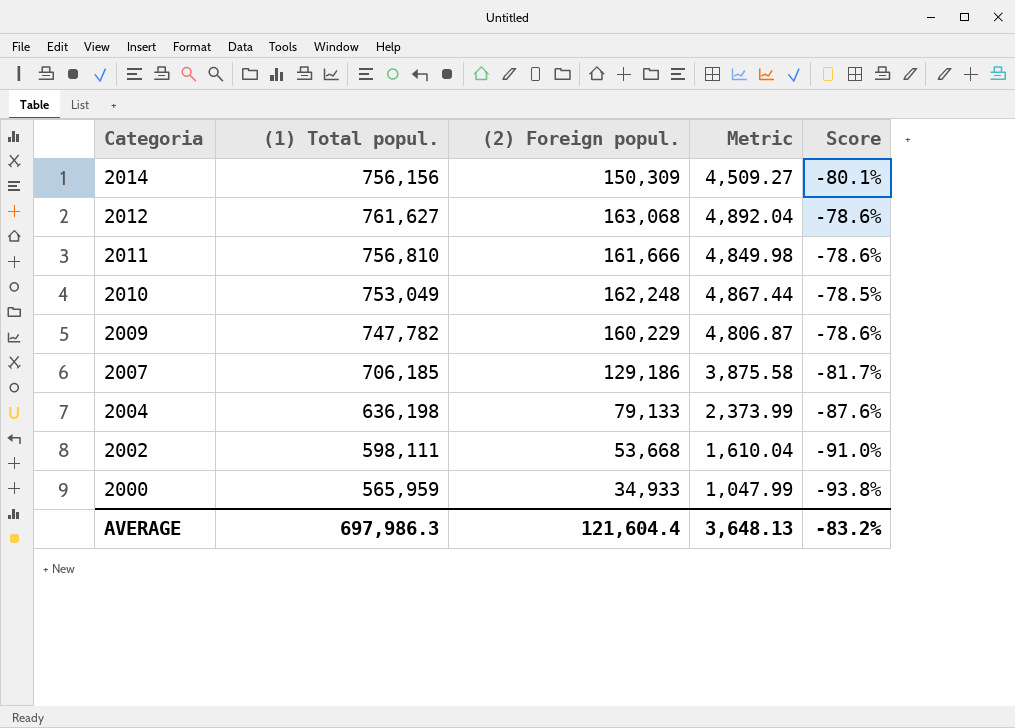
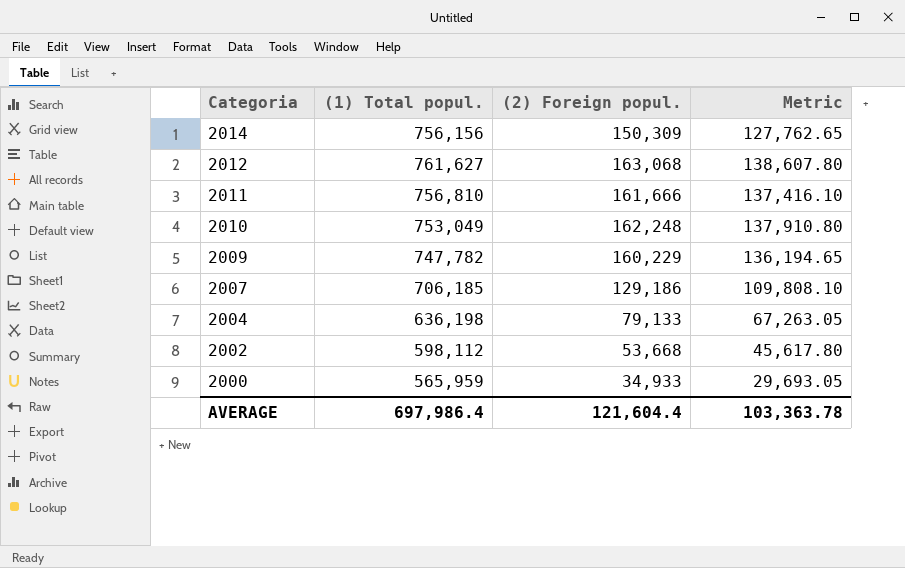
column Score | formula: ([(2) Foreign popul.] - [(1) Total popul.]) / [(1) Total popul.] -> none
column Metric | formula: [(2) Foreign popul.] * 0.03 -> [(2) Foreign popul.] * 0.85
2002 | (1) Total popul.: 598,111 -> 598,112
AVERAGE | (1) Total popul.: 697,986.3 -> 697,986.4
AVERAGE | Metric: 3,648.13 -> 103,363.78

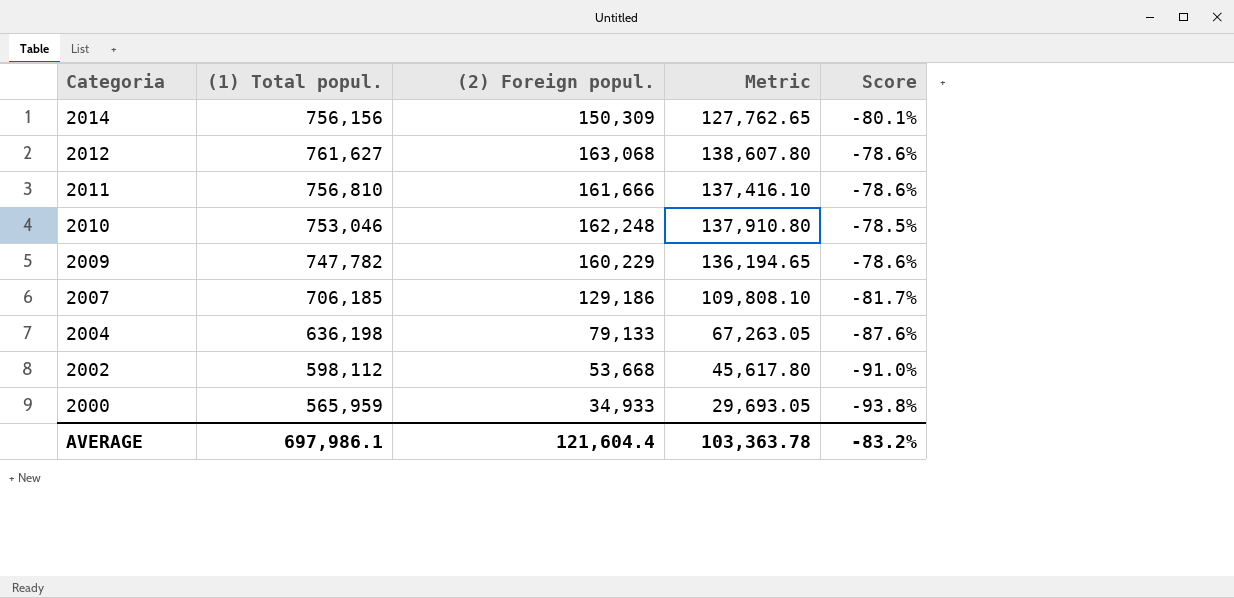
column Score | formula: none -> ([(2) Foreign popul.] - [(1) Total popul.]) / [(1) Total popul.]
2010 | (1) Total popul.: 753,049 -> 753,046
AVERAGE | (1) Total popul.: 697,986.4 -> 697,986.1

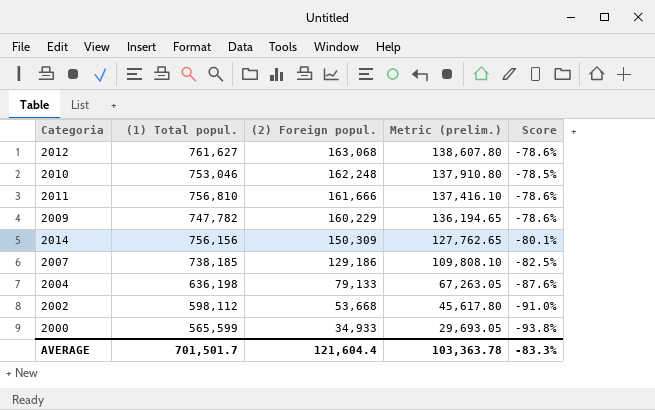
row order: Categoria descending -> (2) Foreign popul. descending
column name: Metric -> Metric (prelim.)
2007 | (1) Total popul.: 706,185 -> 738,185
2007 | Score: -81.7% -> -82.5%
2000 | (1) Total popul.: 565,959 -> 565,599
AVERAGE | (1) Total popul.: 697,986.1 -> 701,501.7
AVERAGE | Score: -83.2% -> -83.3%

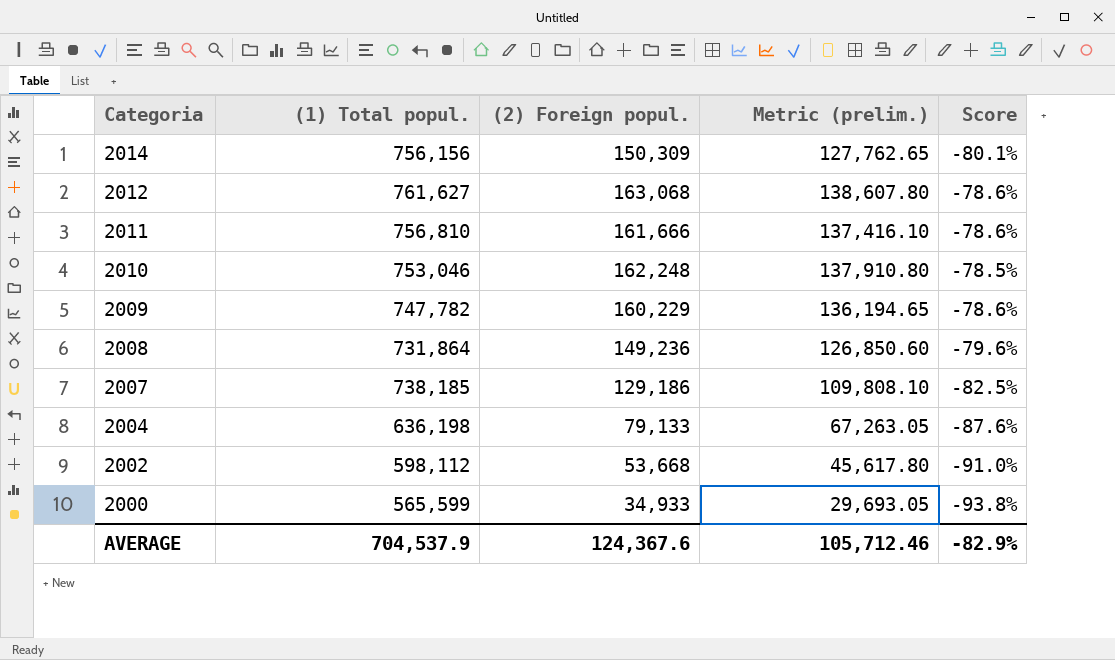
row order: (2) Foreign popul. descending -> Categoria descending
row 2008: none -> 731,864 | 149,236 | 126,850.60 | -79.6%
AVERAGE | (1) Total popul.: 701,501.7 -> 704,537.9
AVERAGE | (2) Foreign popul.: 121,604.4 -> 124,367.6
AVERAGE | Metric (prelim.): 103,363.78 -> 105,712.46
AVERAGE | Score: -83.3% -> -82.9%

